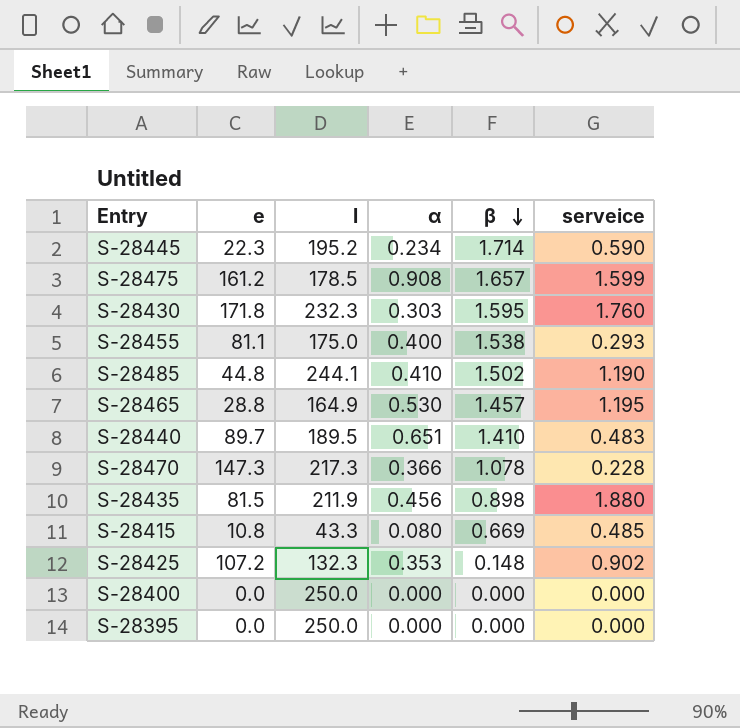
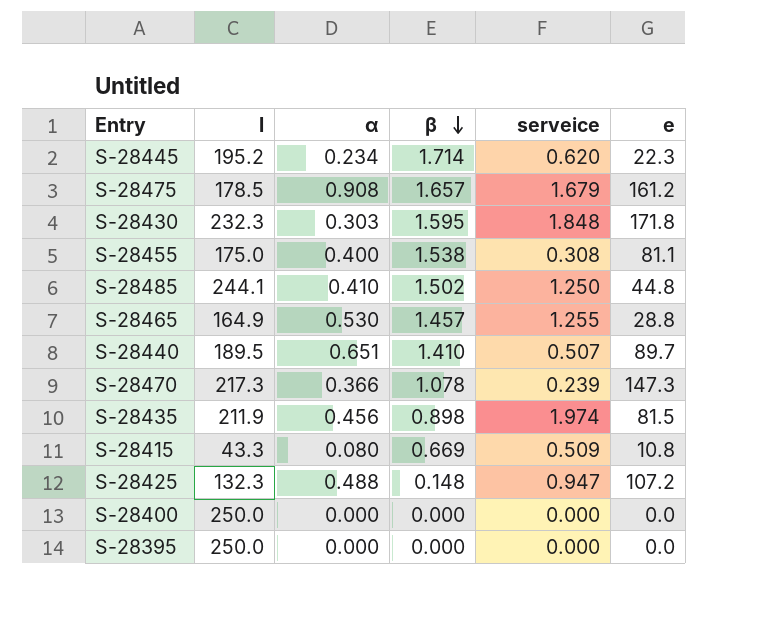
column e | position: 2 -> 6
S-28445 | serveice: 0.590 -> 0.620
S-28475 | serveice: 1.599 -> 1.679
S-28430 | serveice: 1.760 -> 1.848
S-28455 | serveice: 0.293 -> 0.308
S-28485 | serveice: 1.190 -> 1.250
S-28465 | serveice: 1.195 -> 1.255
S-28440 | serveice: 0.483 -> 0.507
S-28470 | serveice: 0.228 -> 0.239
S-28435 | serveice: 1.880 -> 1.974
S-28415 | serveice: 0.485 -> 0.509
S-28425 | α: 0.353 -> 0.488
S-28425 | serveice: 0.902 -> 0.947

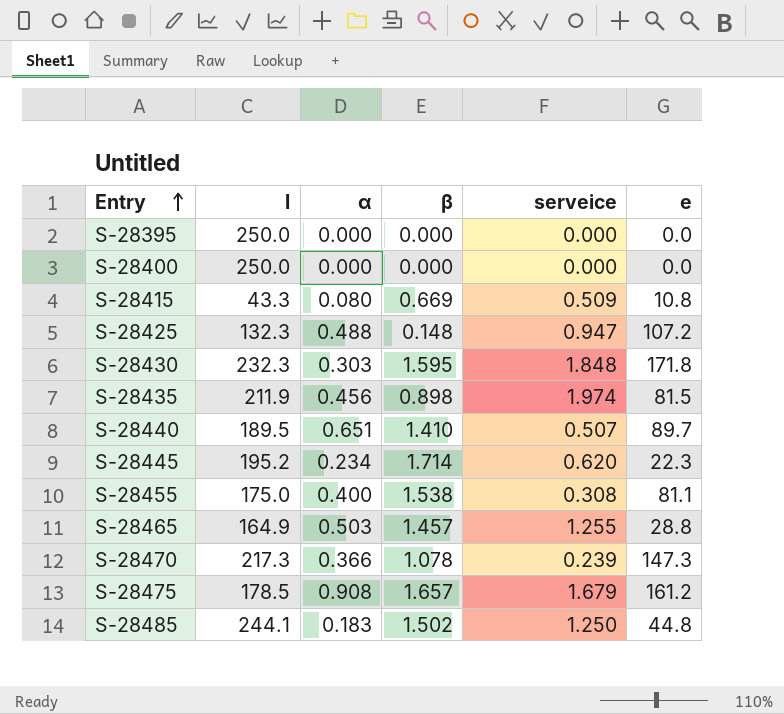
row order: β descending -> Entry ascending
S-28465 | α: 0.530 -> 0.503
S-28485 | α: 0.410 -> 0.183

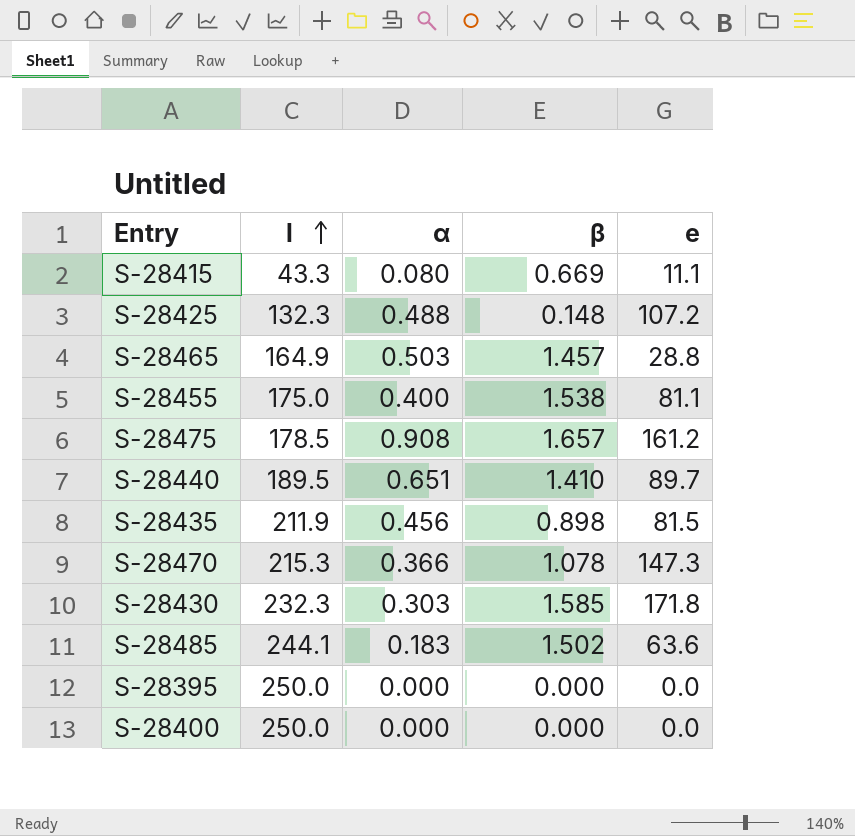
row order: Entry ascending -> l ascending
column serveice | position: 5 -> none
row S-28445: 195.2 | 0.234 | 1.714 | 0.620 | 22.3 -> none
S-28415 | e: 10.8 -> 11.1
S-28470 | l: 217.3 -> 215.3
S-28430 | β: 1.595 -> 1.585
S-28485 | e: 44.8 -> 63.6

